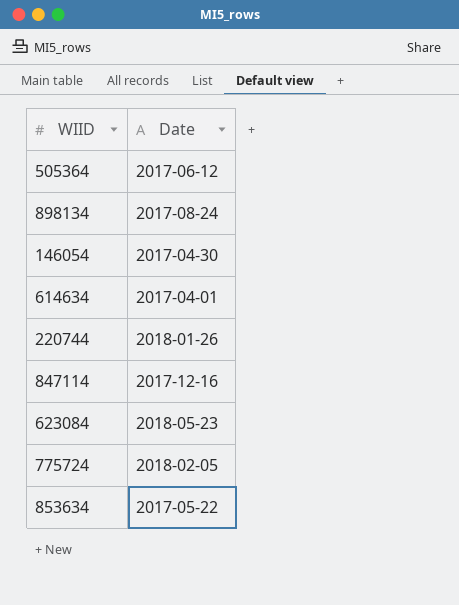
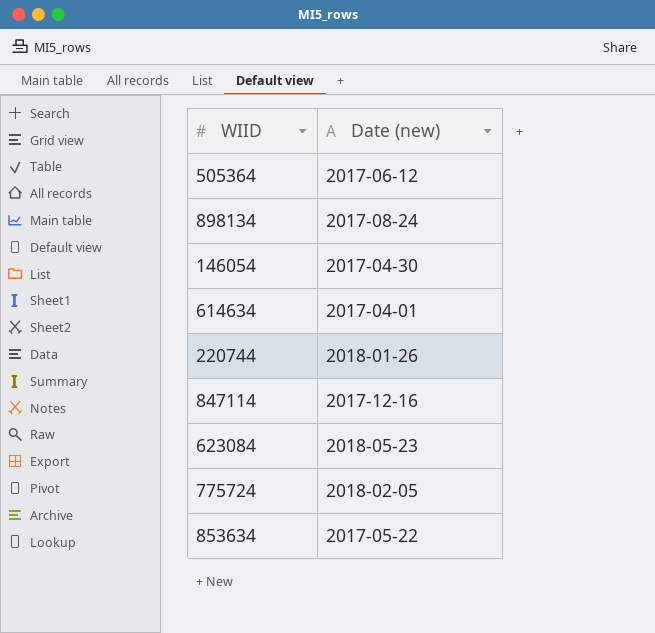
column name: Date -> Date (new)

